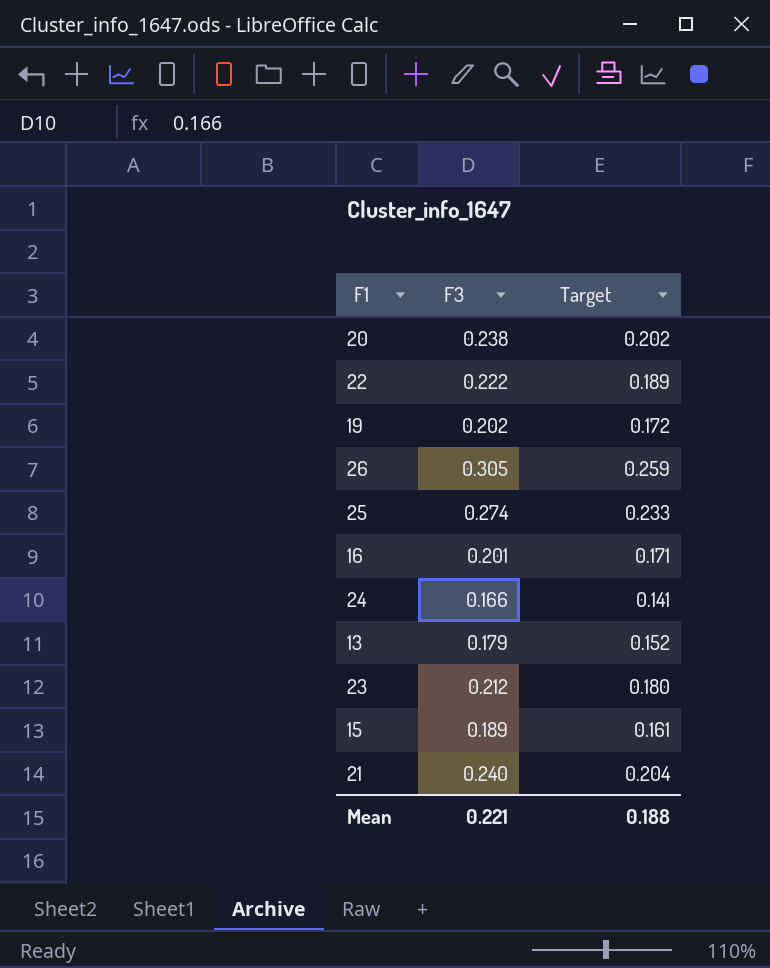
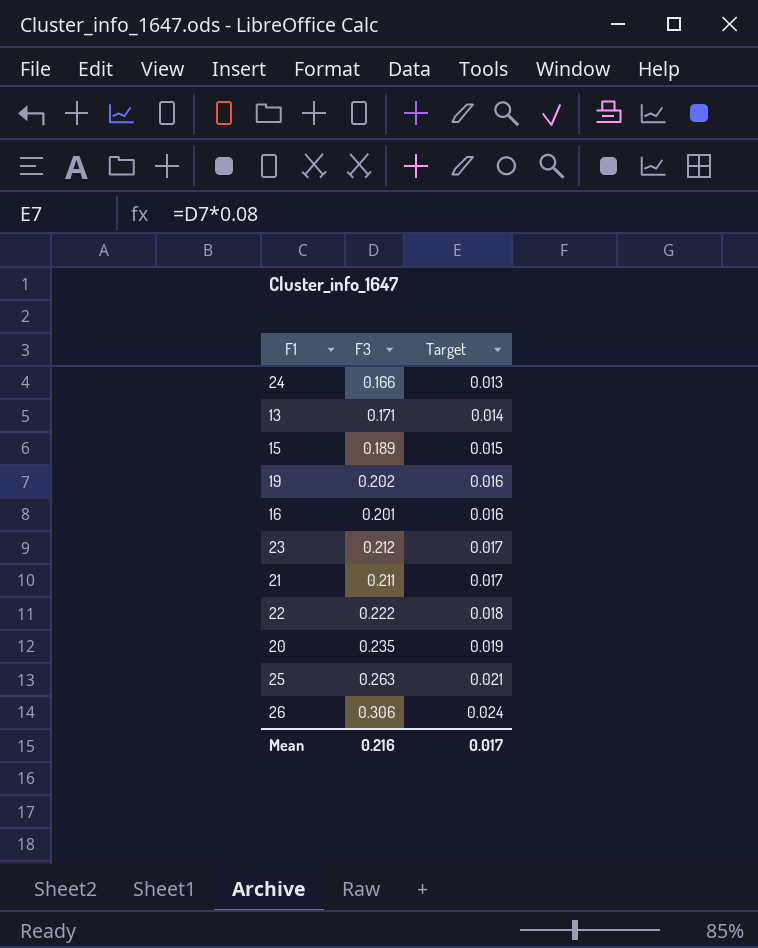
row order: none -> Target ascending
column Target | formula: [F3] * 0.85 -> [F3] * 0.08
13 | F3: 0.179 -> 0.171
21 | F3: 0.240 -> 0.211
20 | F3: 0.238 -> 0.235
25 | F3: 0.274 -> 0.263
26 | F3: 0.305 -> 0.306
Mean | F3: 0.221 -> 0.216
Mean | Target: 0.188 -> 0.017

